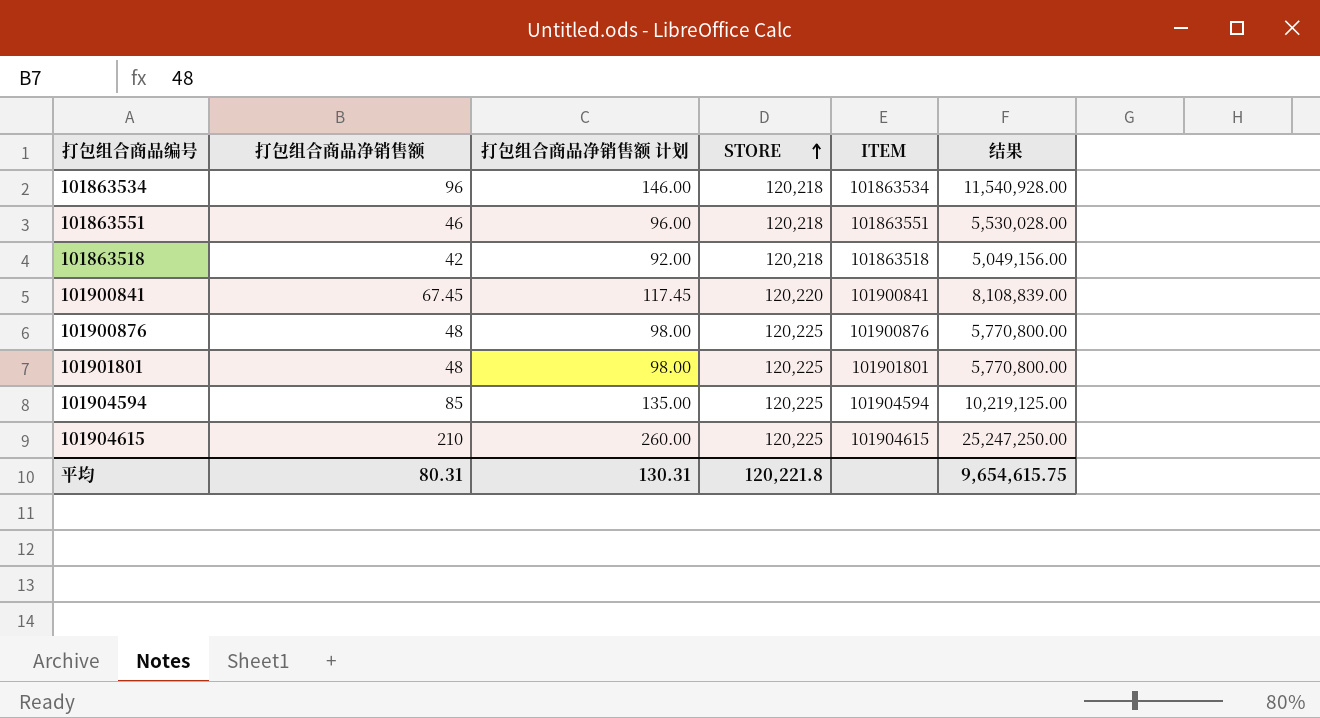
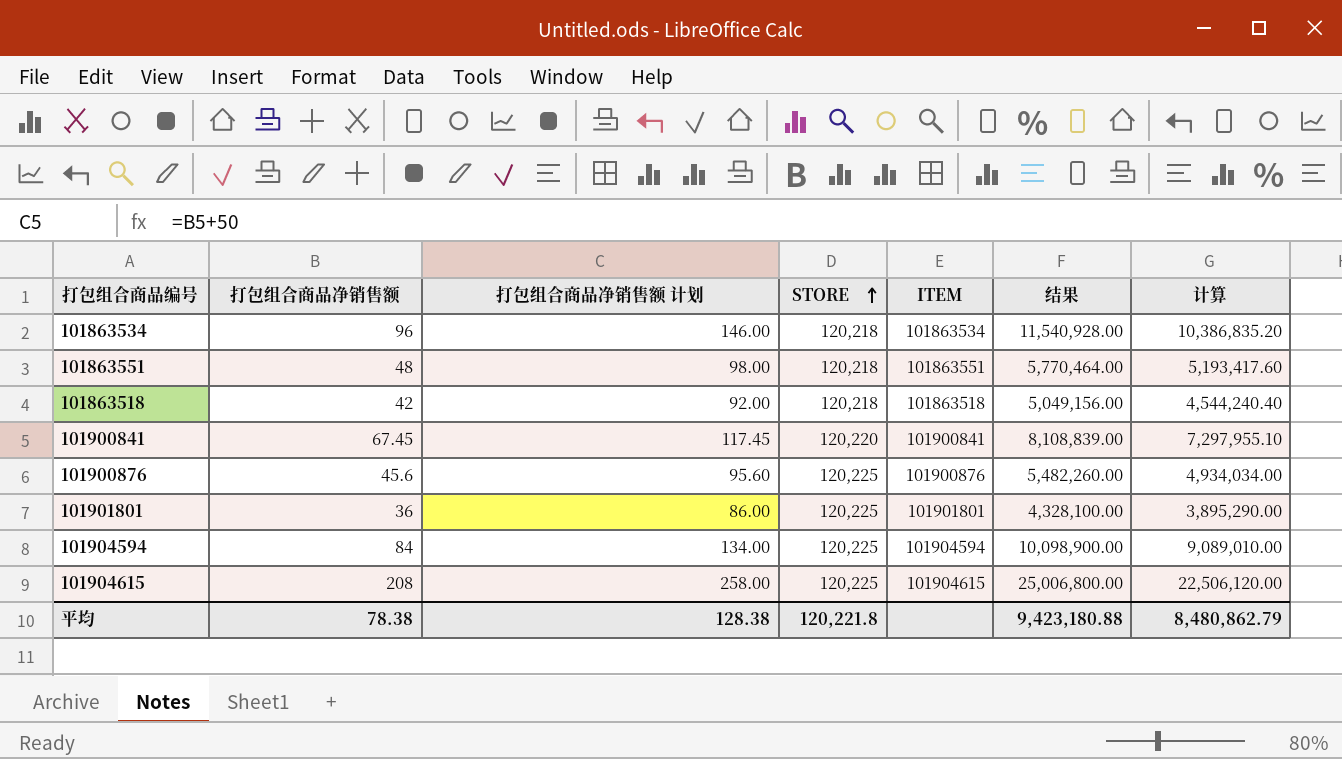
column 计算 | formula: none -> [结果] * 0.9
101863551 | 打包组合商品净销售额: 46 -> 48
101863551 | 打包组合商品净销售额 计划: 96.00 -> 98.00
101863551 | 结果: 5,530,028.00 -> 5,770,464.00
101900876 | 打包组合商品净销售额: 48 -> 45.6
101900876 | 打包组合商品净销售额 计划: 98.00 -> 95.60
101900876 | 结果: 5,770,800.00 -> 5,482,260.00
101901801 | 打包组合商品净销售额: 48 -> 36
101901801 | 打包组合商品净销售额 计划: 98.00 -> 86.00
101901801 | 结果: 5,770,800.00 -> 4,328,100.00
101904594 | 打包组合商品净销售额: 85 -> 84
101904594 | 打包组合商品净销售额 计划: 135.00 -> 134.00
101904594 | 结果: 10,219,125.00 -> 10,098,900.00
101904615 | 打包组合商品净销售额: 210 -> 208
101904615 | 打包组合商品净销售额 计划: 260.00 -> 258.00
101904615 | 结果: 25,247,250.00 -> 25,006,800.00
平均 | 打包组合商品净销售额: 80.31 -> 78.38
平均 | 打包组合商品净销售额 计划: 130.31 -> 128.38
平均 | 结果: 9,654,615.75 -> 9,423,180.88

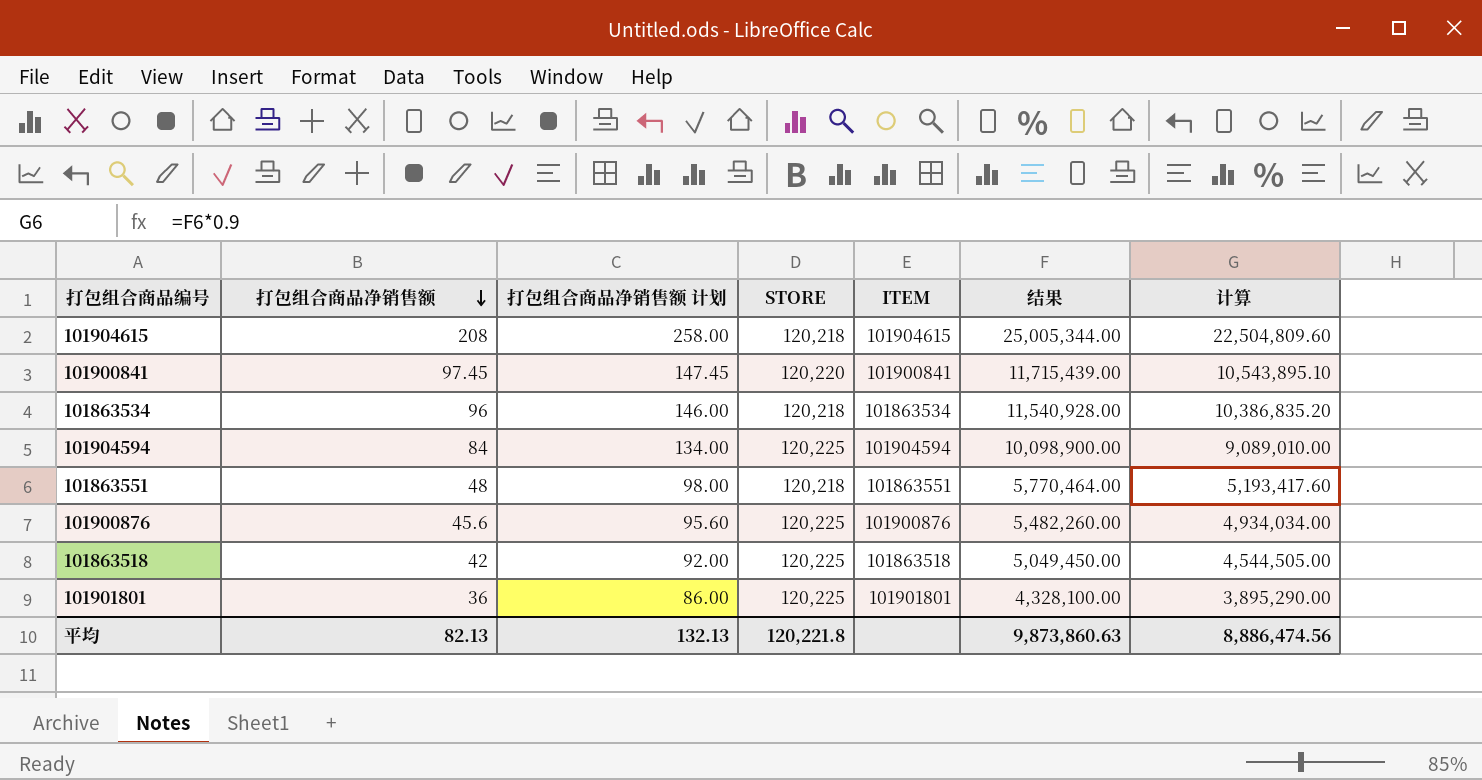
row order: STORE ascending -> 打包组合商品净销售额 descending
101904615 | STORE: 120,225 -> 120,218
101904615 | 结果: 25,006,800.00 -> 25,005,344.00
101904615 | 计算: 22,506,120.00 -> 22,504,809.60
101900841 | 打包组合商品净销售额: 67.45 -> 97.45
101900841 | 打包组合商品净销售额 计划: 117.45 -> 147.45
101900841 | 结果: 8,108,839.00 -> 11,715,439.00
101900841 | 计算: 7,297,955.10 -> 10,543,895.10
101863518 | STORE: 120,218 -> 120,225
101863518 | 结果: 5,049,156.00 -> 5,049,450.00
101863518 | 计算: 4,544,240.40 -> 4,544,505.00
平均 | 打包组合商品净销售额: 78.38 -> 82.13
平均 | 打包组合商品净销售额 计划: 128.38 -> 132.13
平均 | 结果: 9,423,180.88 -> 9,873,860.63
平均 | 计算: 8,480,862.79 -> 8,886,474.56

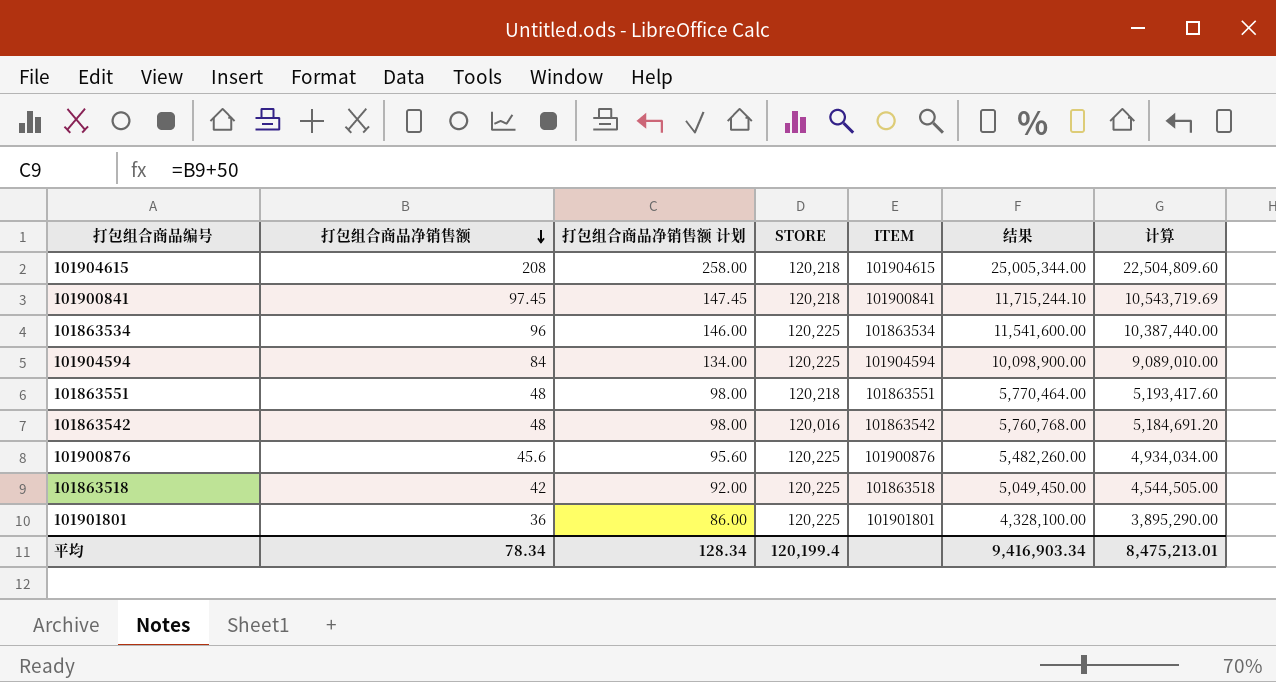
101900841 | STORE: 120,220 -> 120,218
101900841 | 结果: 11,715,439.00 -> 11,715,244.10
101900841 | 计算: 10,543,895.10 -> 10,543,719.69
101863534 | STORE: 120,218 -> 120,225
101863534 | 结果: 11,540,928.00 -> 11,541,600.00
101863534 | 计算: 10,386,835.20 -> 10,387,440.00
row 101863542: none -> 48 | 98.00 | 120,016 | 101863542 | 5,760,768.00 | 5,184,691.20
平均 | 打包组合商品净销售额: 82.13 -> 78.34
平均 | 打包组合商品净销售额 计划: 132.13 -> 128.34
平均 | STORE: 120,221.8 -> 120,199.4
平均 | 结果: 9,873,860.63 -> 9,416,903.34
平均 | 计算: 8,886,474.56 -> 8,475,213.01

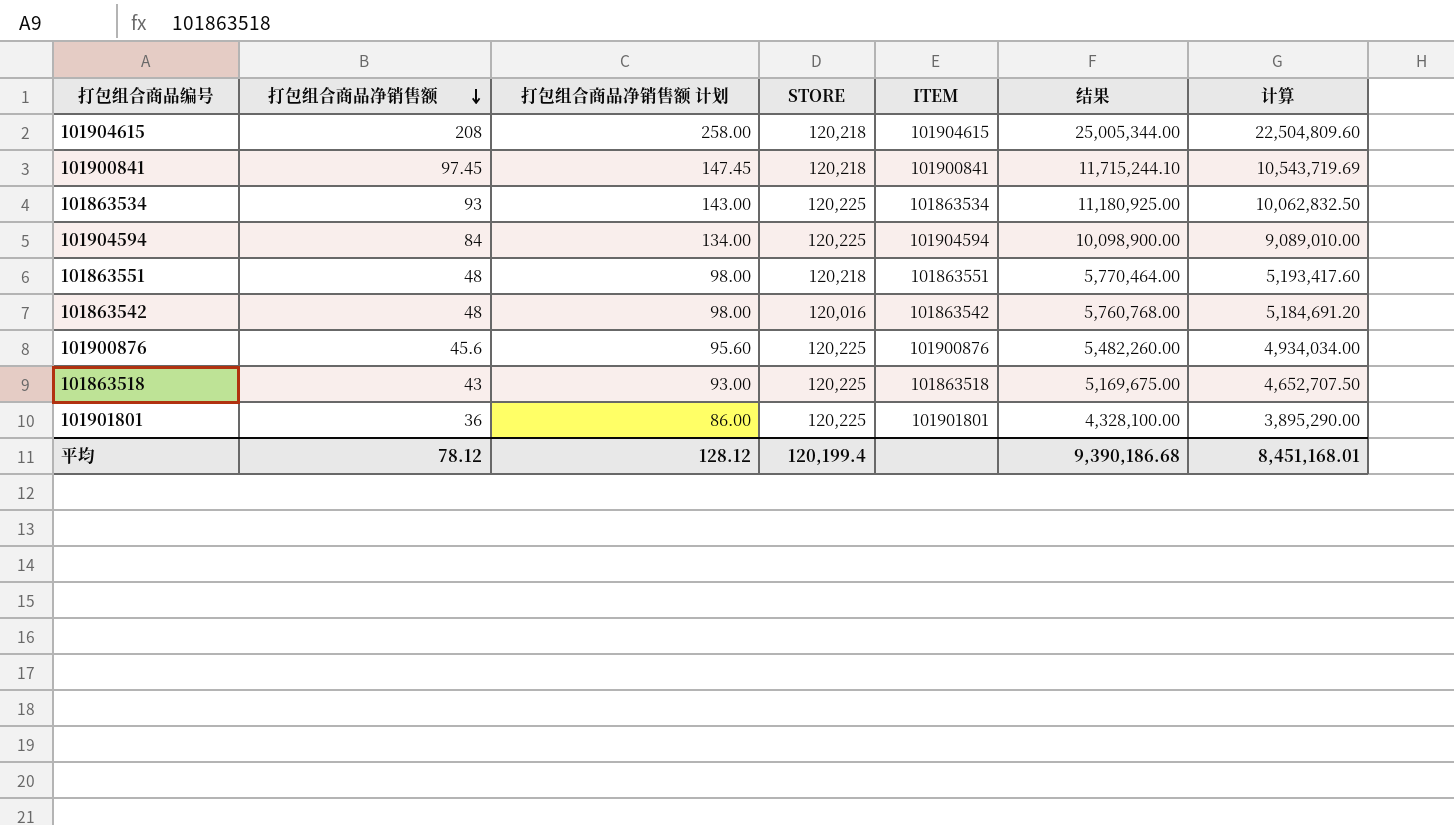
101863534 | 打包组合商品净销售额: 96 -> 93
101863534 | 打包组合商品净销售额 计划: 146.00 -> 143.00
101863534 | 结果: 11,541,600.00 -> 11,180,925.00
101863534 | 计算: 10,387,440.00 -> 10,062,832.50
101863518 | 打包组合商品净销售额: 42 -> 43
101863518 | 打包组合商品净销售额 计划: 92.00 -> 93.00
101863518 | 结果: 5,049,450.00 -> 5,169,675.00
101863518 | 计算: 4,544,505.00 -> 4,652,707.50
平均 | 打包组合商品净销售额: 78.34 -> 78.12
平均 | 打包组合商品净销售额 计划: 128.34 -> 128.12
平均 | 结果: 9,416,903.34 -> 9,390,186.68
平均 | 计算: 8,475,213.01 -> 8,451,168.01

